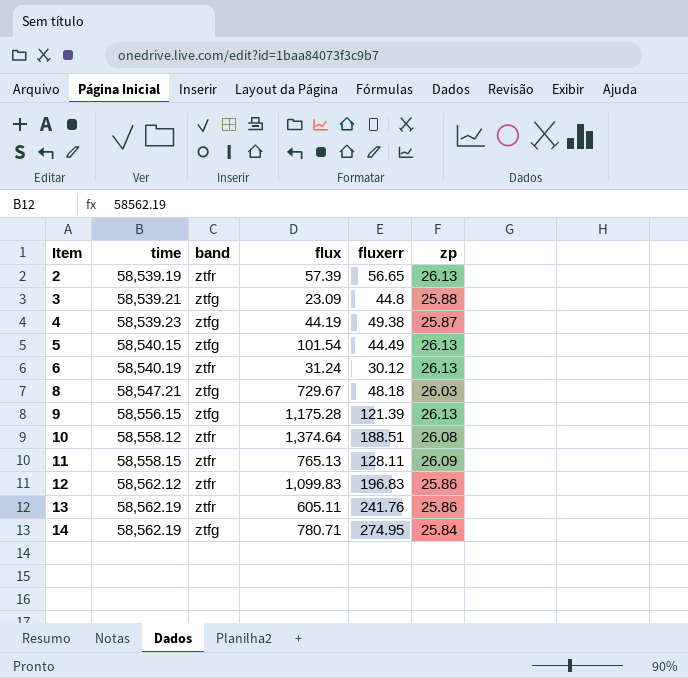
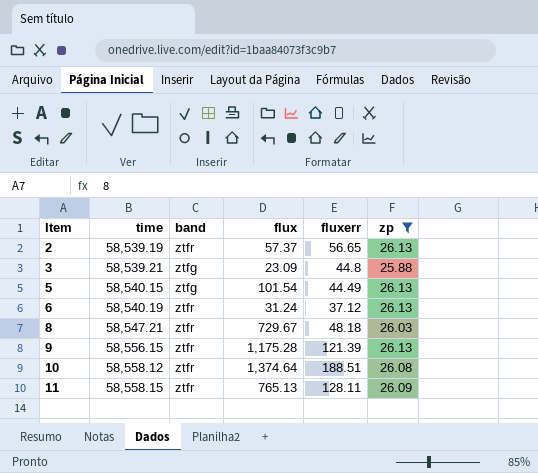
filter: none -> zp >= 25.88
2 | flux: 57.39 -> 57.37
6 | fluxerr: 30.12 -> 37.12
8 | band: ztfg -> ztfr
9 | band: ztfg -> ztfr

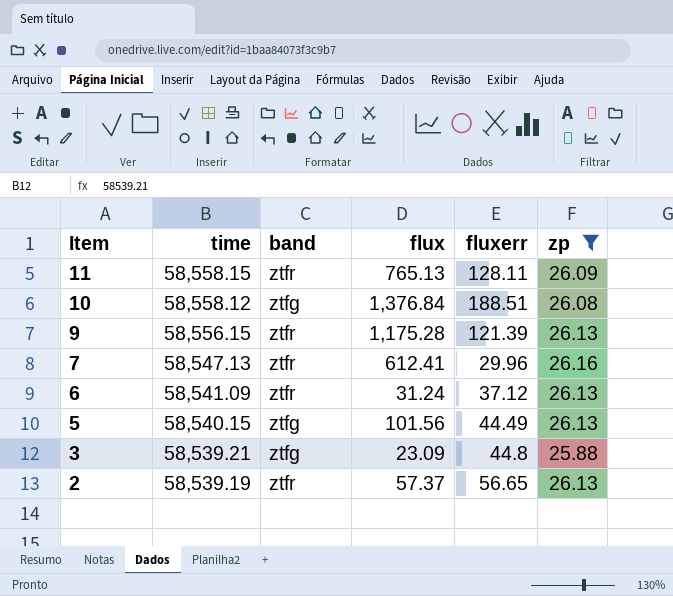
row order: Item ascending -> Item descending
row 8: 58,547.21 | ztfr | 729.67 | 48.18 | 26.03 -> none
10 | band: ztfr -> ztfg
10 | flux: 1,374.64 -> 1,376.84
row 7: none -> 58,547.13 | ztfr | 612.41 | 29.96 | 26.16
6 | time: 58,540.19 -> 58,541.09
5 | flux: 101.54 -> 101.56

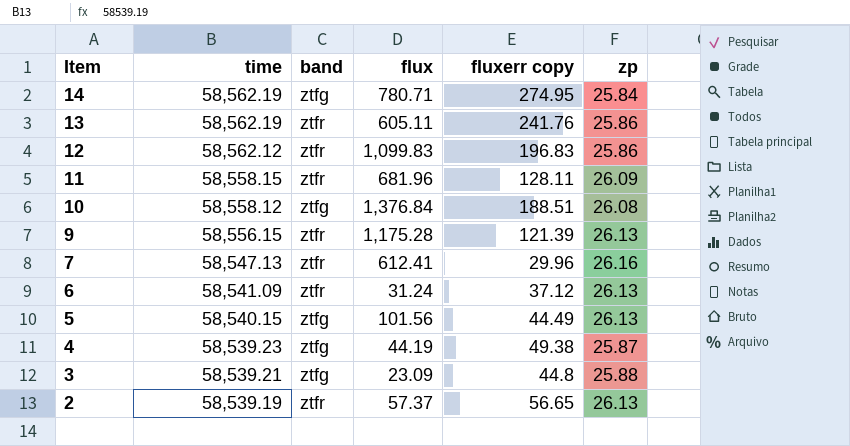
filter: zp >= 25.88 -> none
column name: fluxerr -> fluxerr copy
11 | flux: 765.13 -> 681.96

